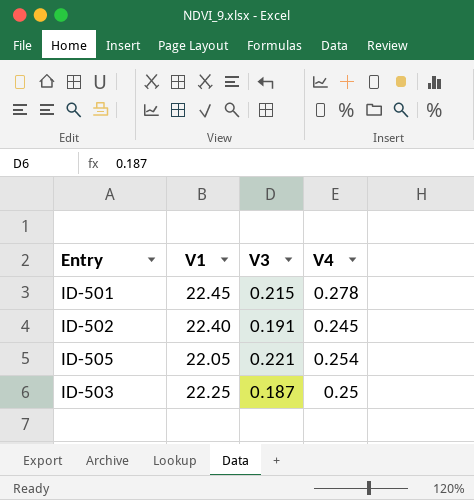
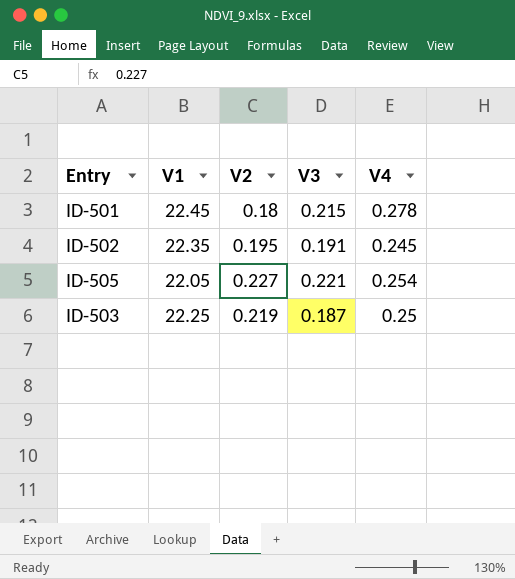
column V2 | position: none -> 3
ID-502 | V1: 22.40 -> 22.35

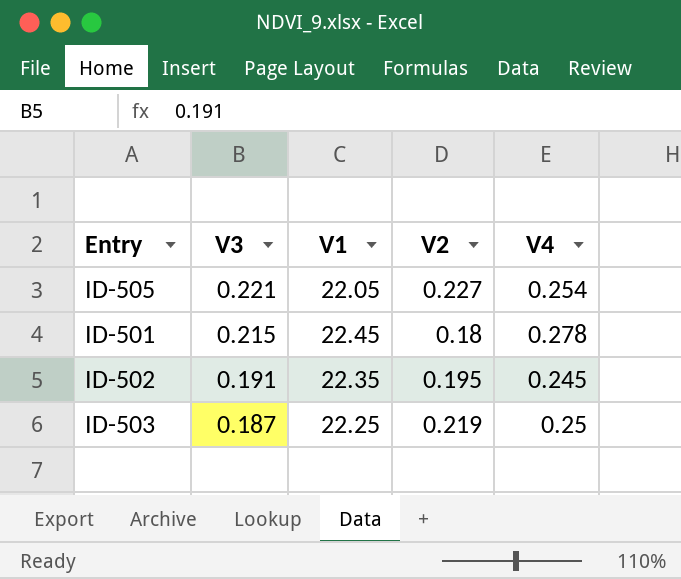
row order: none -> V3 descending
column V3 | position: 4 -> 2

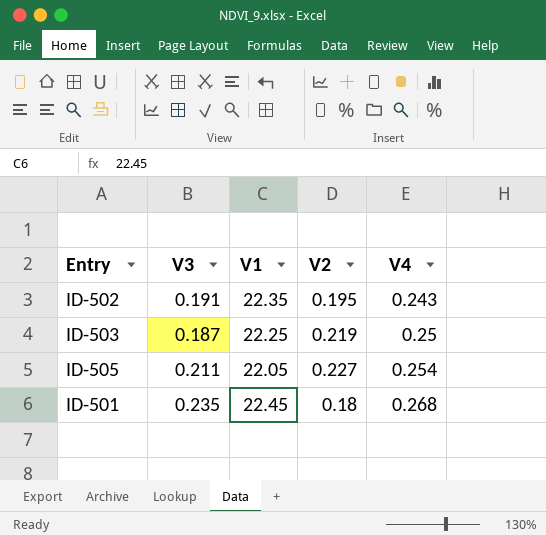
row order: V3 descending -> V4 ascending
ID-502 | V4: 0.245 -> 0.243
ID-505 | V3: 0.221 -> 0.211
ID-501 | V3: 0.215 -> 0.235
ID-501 | V4: 0.278 -> 0.268

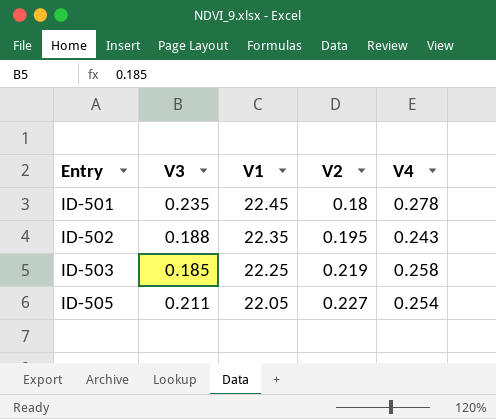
row order: V4 ascending -> Entry ascending
ID-501 | V4: 0.268 -> 0.278
ID-502 | V3: 0.191 -> 0.188
ID-503 | V3: 0.187 -> 0.185
ID-503 | V4: 0.25 -> 0.258

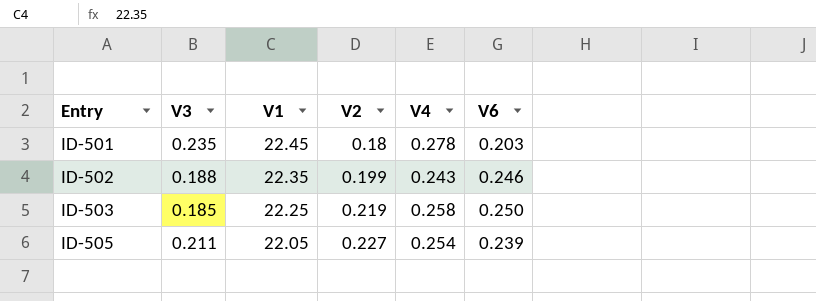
column V6 | position: none -> 6
ID-502 | V2: 0.195 -> 0.199

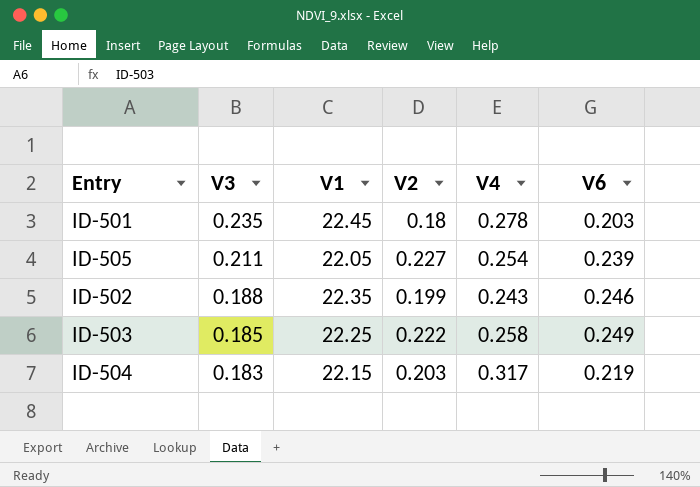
row order: Entry ascending -> V3 descending
ID-503 | V2: 0.219 -> 0.222
ID-503 | V6: 0.250 -> 0.249
row ID-504: none -> 0.183 | 22.15 | 0.203 | 0.317 | 0.219

